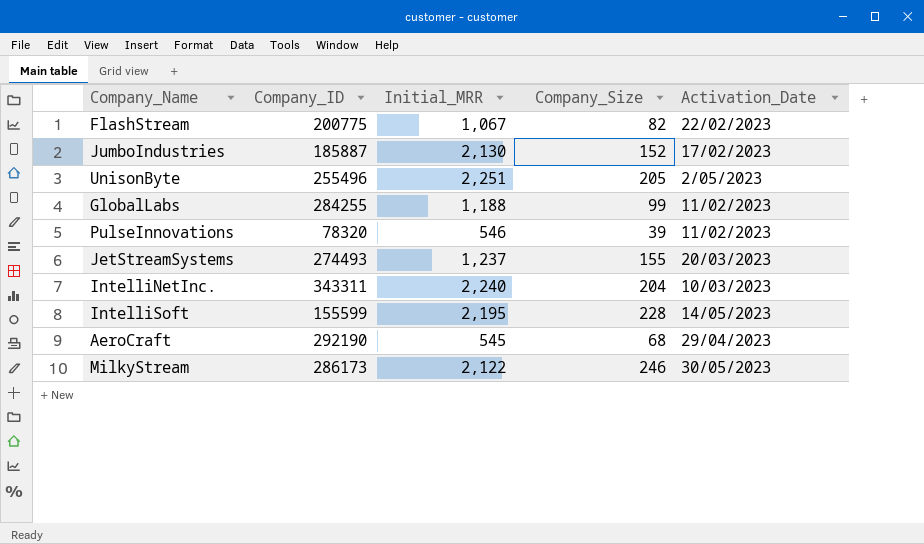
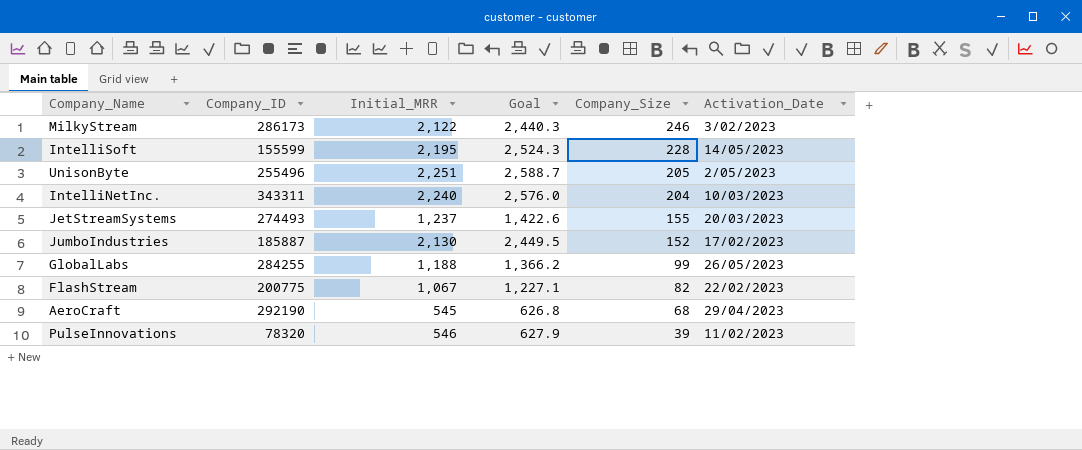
row order: none -> Company_Size descending
column Goal | formula: none -> [Initial_MRR] * 1.15
MilkyStream | Activation_Date: 30/05/2023 -> 3/02/2023
GlobalLabs | Activation_Date: 11/02/2023 -> 26/05/2023

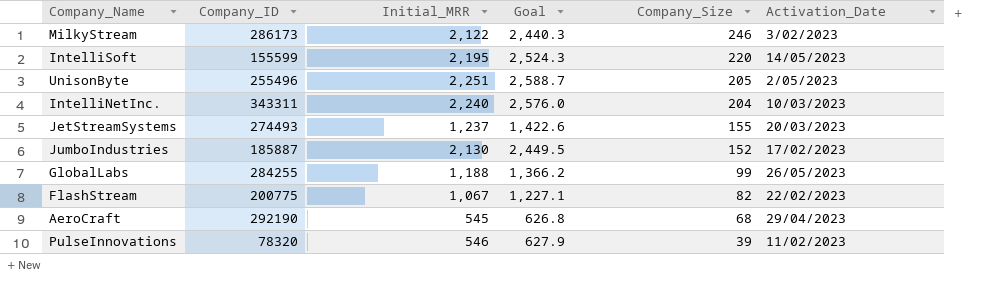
IntelliSoft | Company_Size: 228 -> 220

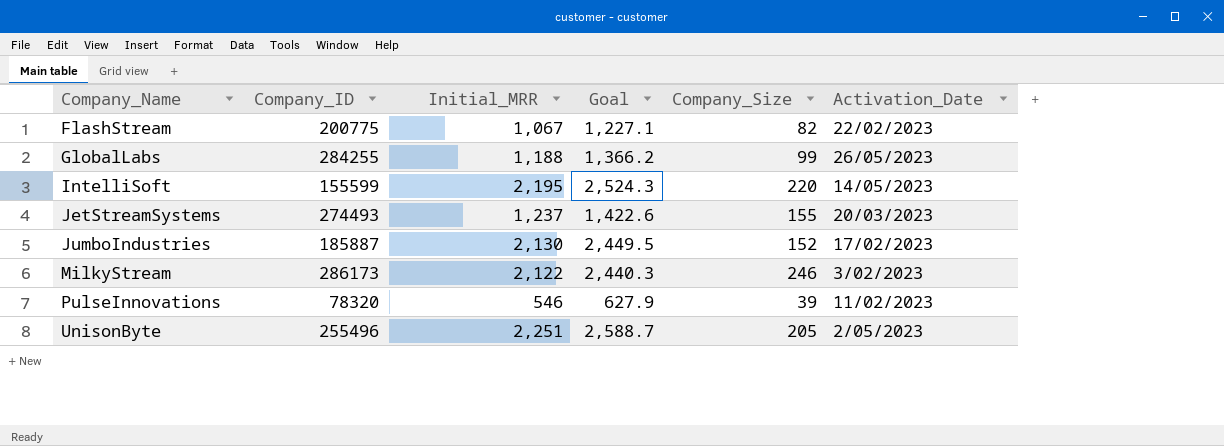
row order: Company_Size descending -> Company_Name ascending
row IntelliNetInc.: 343311 | 2,240 | 2,576.0 | 204 | 10/03/2023 -> none
row AeroCraft: 292190 | 545 | 626.8 | 68 | 29/04/2023 -> none

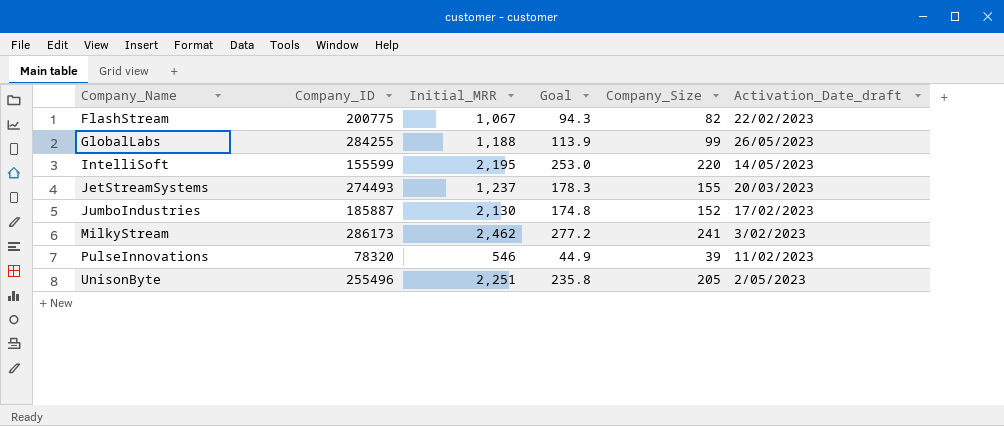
column Goal | formula: [Initial_MRR] * 1.15 -> [Company_Size] * 1.15
column name: Activation_Date -> Activation_Date_draft
MilkyStream | Initial_MRR: 2,122 -> 2,462
MilkyStream | Company_Size: 246 -> 241

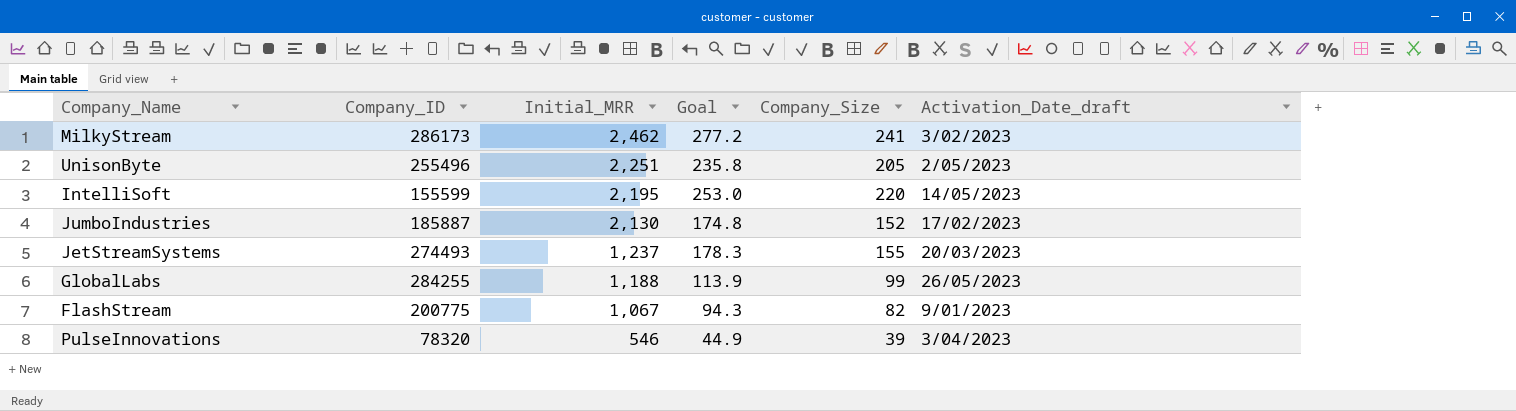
row order: Company_Name ascending -> Initial_MRR descending
FlashStream | Activation_Date_draft: 22/02/2023 -> 9/01/2023
PulseInnovations | Activation_Date_draft: 11/02/2023 -> 3/04/2023

